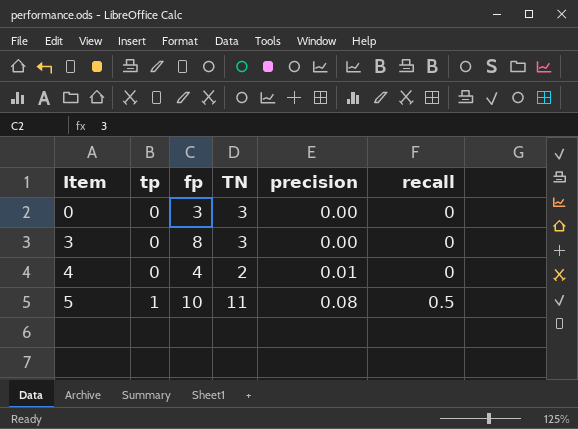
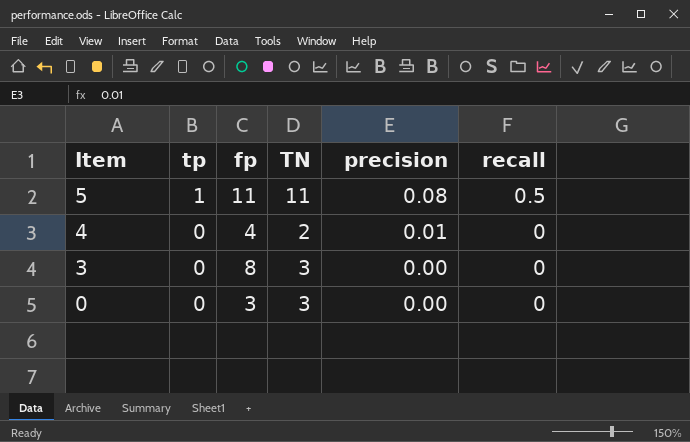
row order: Item ascending -> Item descending
5 | fp: 10 -> 11

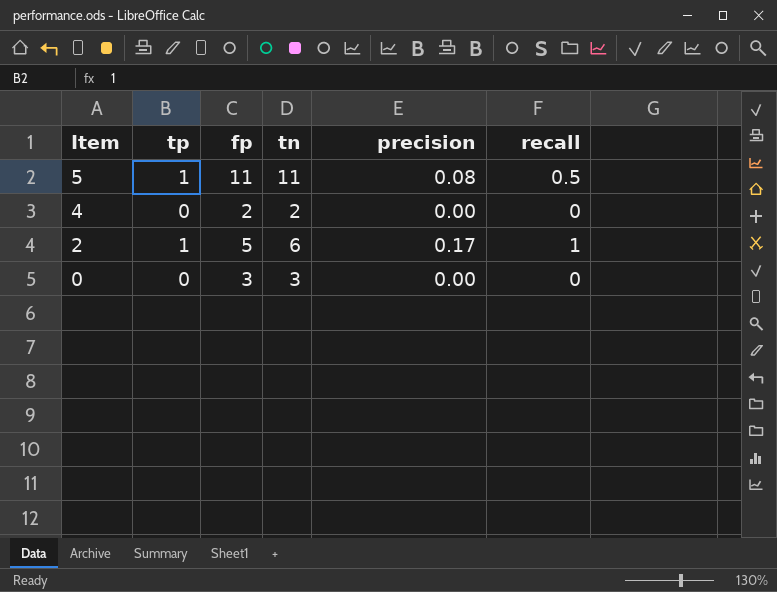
column name: TN -> tn
row 3: 0 | 8 | 3 | 0.00 | 0 -> none
4 | fp: 4 -> 2
4 | precision: 0.01 -> 0.00
row 2: none -> 1 | 5 | 6 | 0.17 | 1

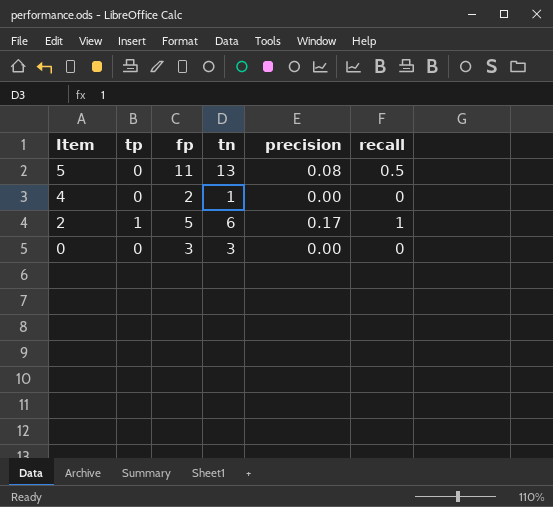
5 | tp: 1 -> 0
5 | tn: 11 -> 13
4 | tn: 2 -> 1

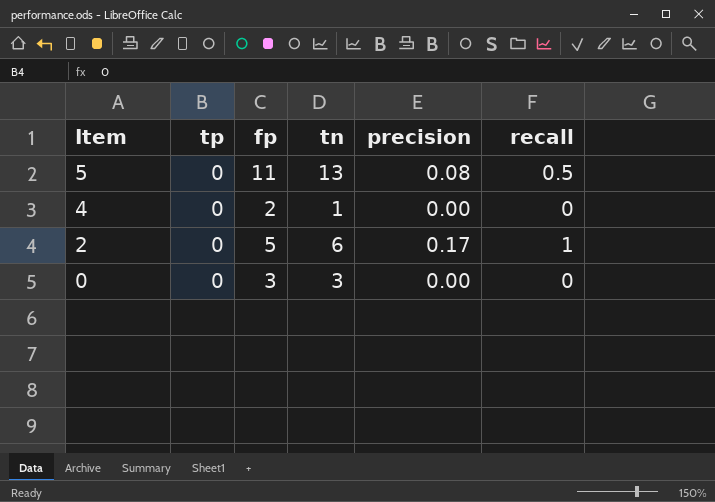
2 | tp: 1 -> 0

